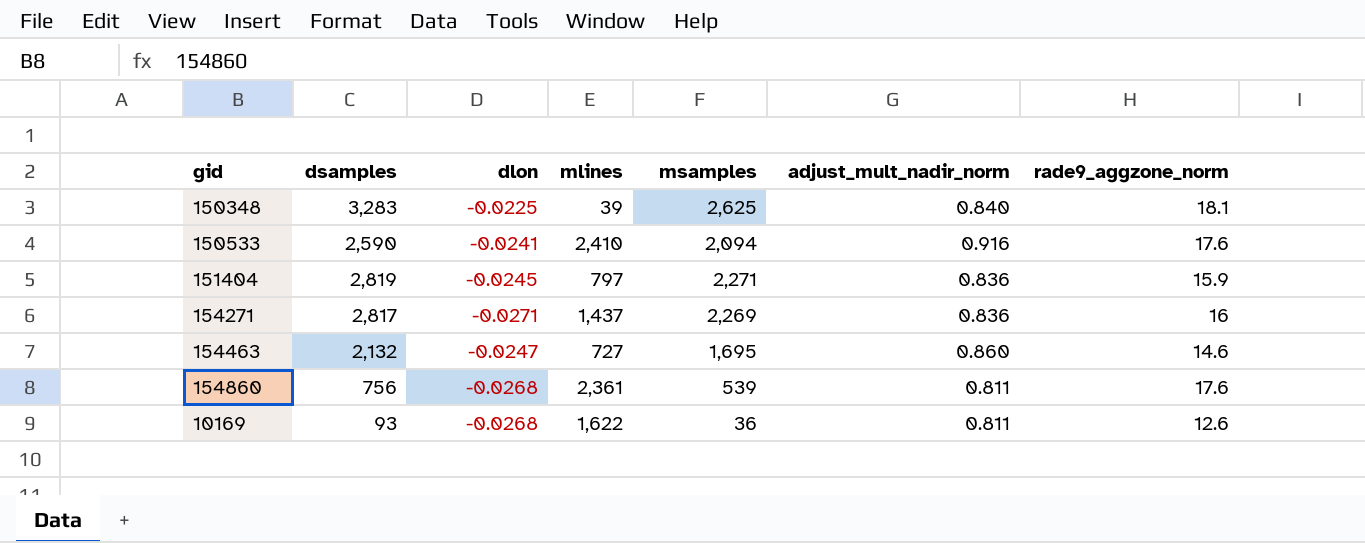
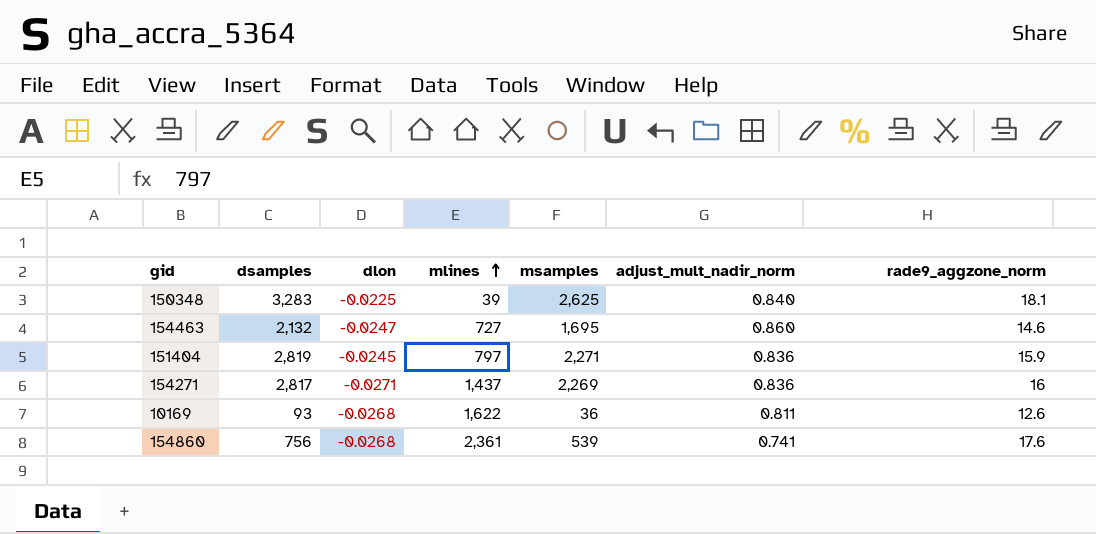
row order: none -> mlines ascending
row 150533: 2,590 | -0.0241 | 2,410 | 2,094 | 0.916 | 17.6 -> none
154860 | adjust_mult_nadir_norm: 0.811 -> 0.741

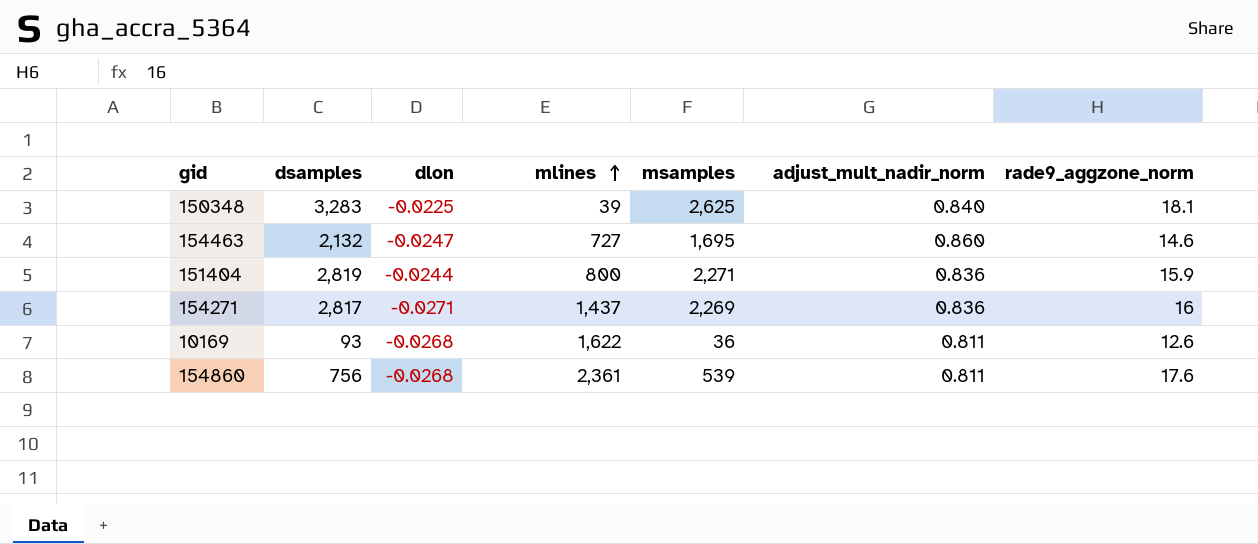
151404 | dlon: -0.0245 -> -0.0244
151404 | mlines: 797 -> 800
154860 | adjust_mult_nadir_norm: 0.741 -> 0.811

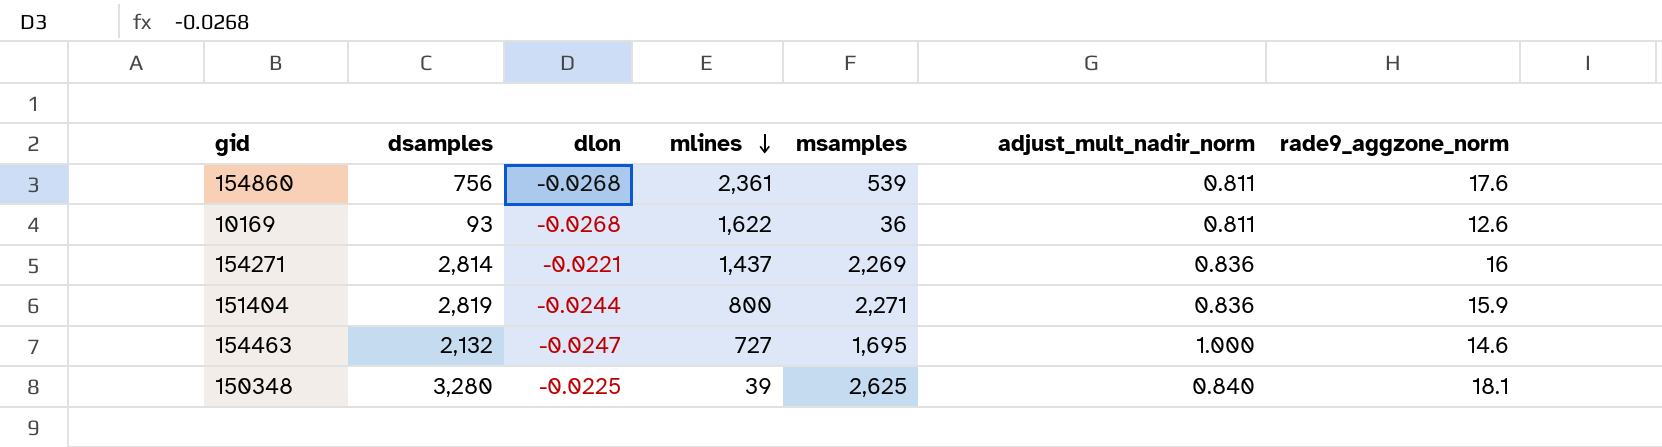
row order: mlines ascending -> mlines descending
154271 | dsamples: 2,817 -> 2,814
154271 | dlon: -0.0271 -> -0.0221
154463 | adjust_mult_nadir_norm: 0.860 -> 1.000
150348 | dsamples: 3,283 -> 3,280

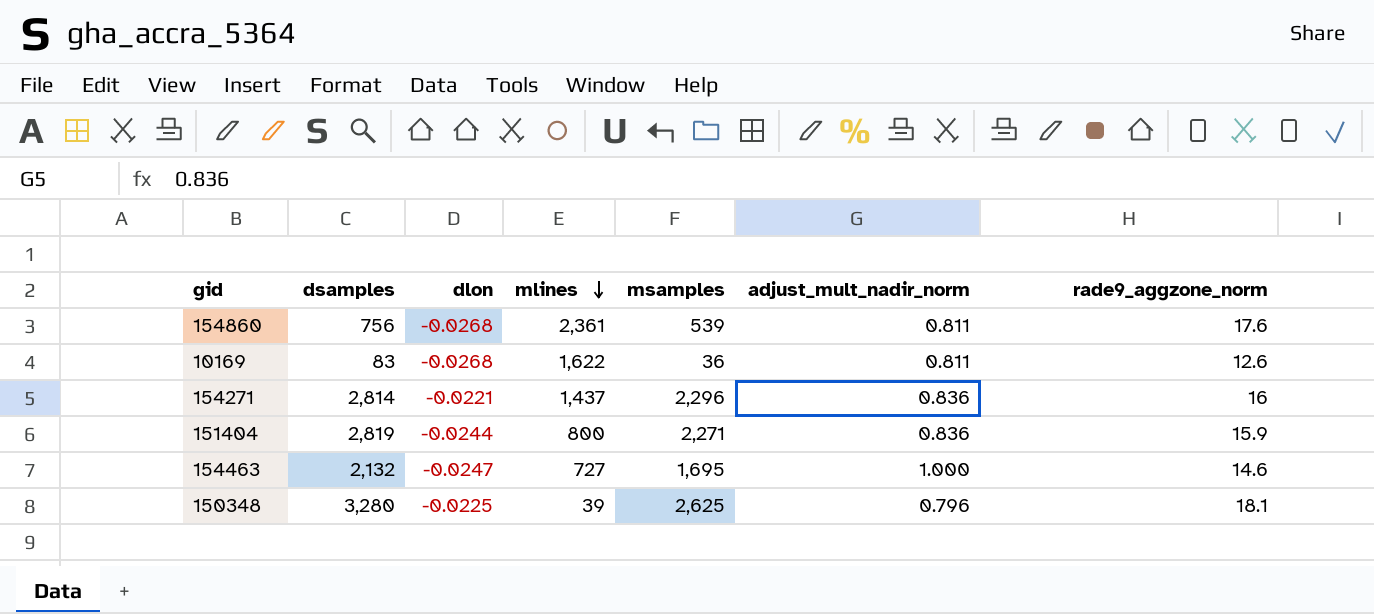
10169 | dsamples: 93 -> 83
154271 | msamples: 2,269 -> 2,296
150348 | adjust_mult_nadir_norm: 0.840 -> 0.796

